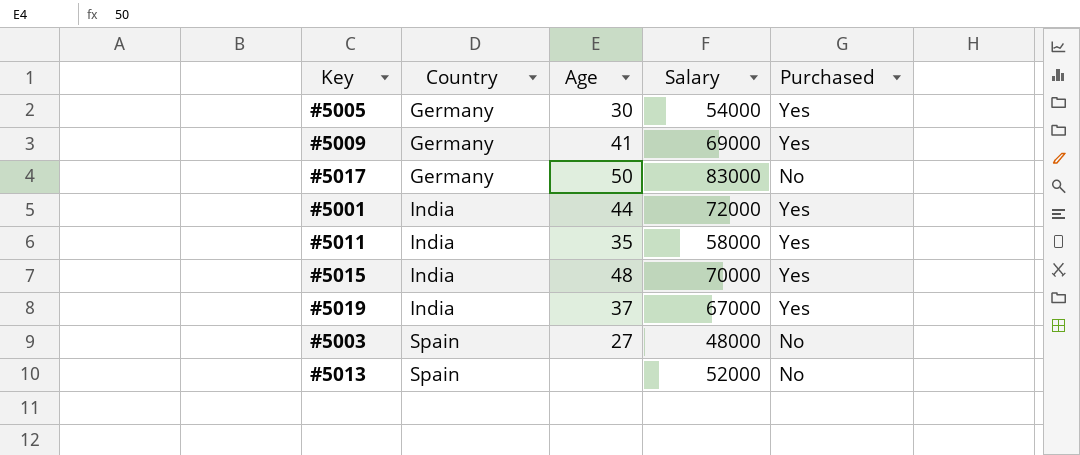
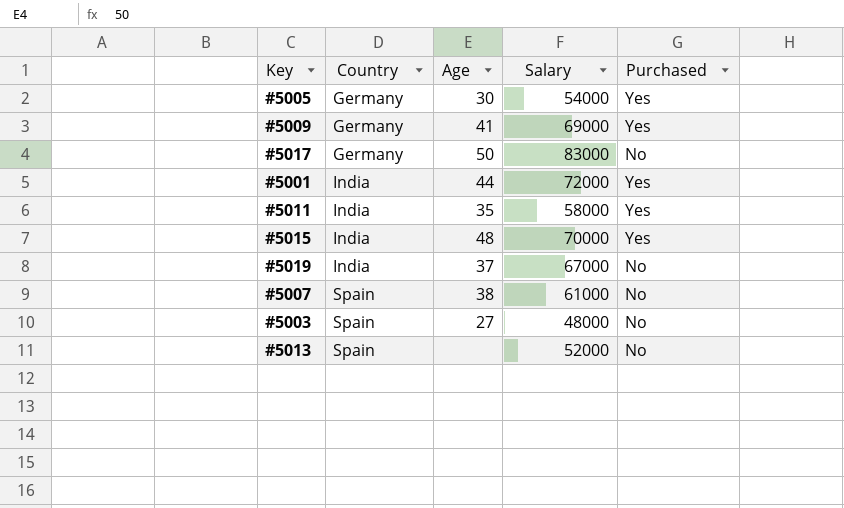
#5019 | Purchased: Yes -> No
row #5007: none -> Spain | 38 | 61000 | No

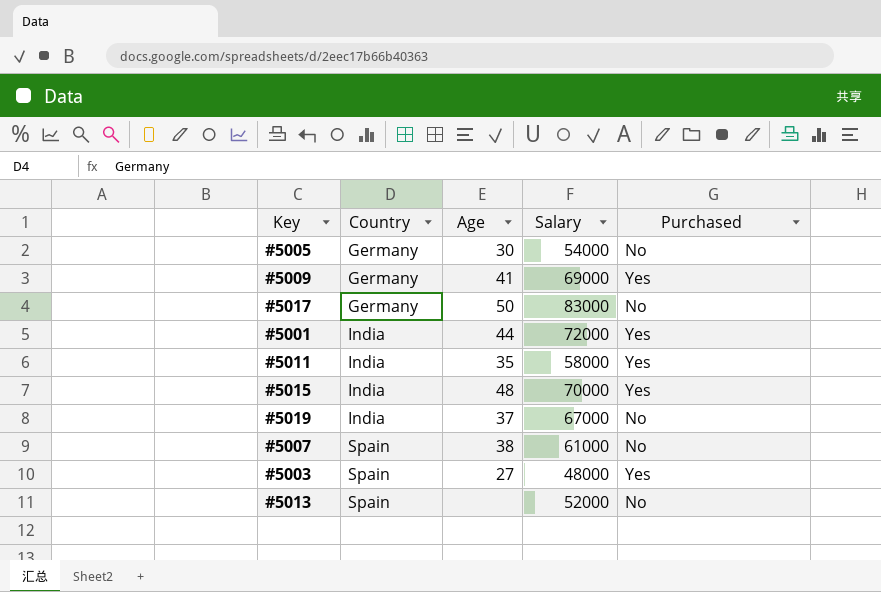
#5005 | Purchased: Yes -> No
#5003 | Purchased: No -> Yes

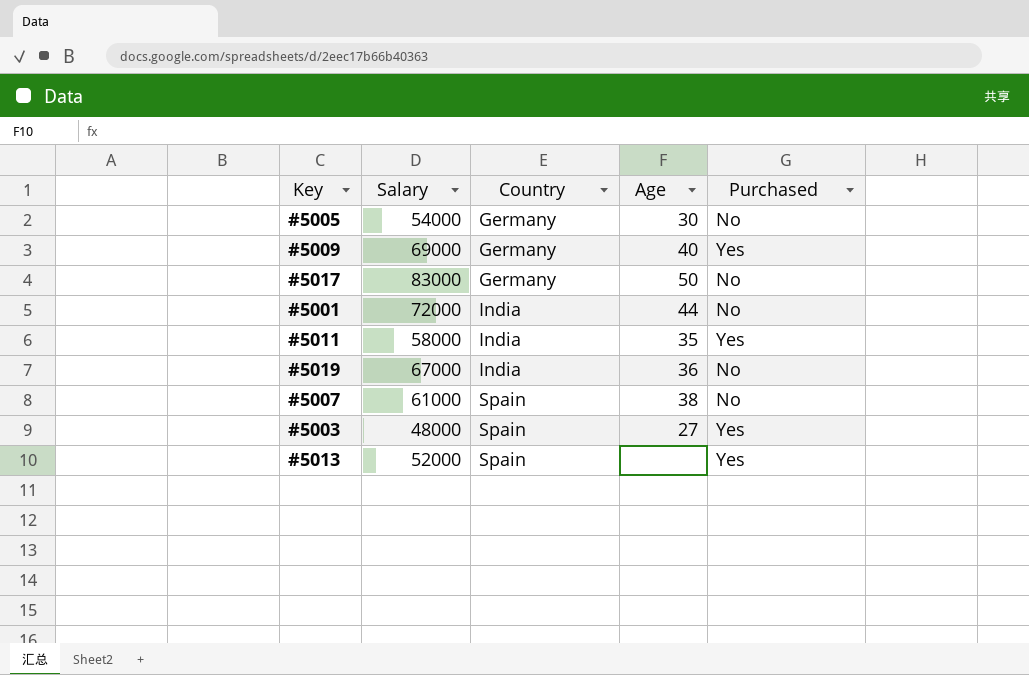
column Salary | position: 4 -> 2
row #5015: India | 48 | 70000 | Yes -> none
#5009 | Age: 41 -> 40
#5001 | Purchased: Yes -> No
#5019 | Age: 37 -> 36
#5013 | Purchased: No -> Yes

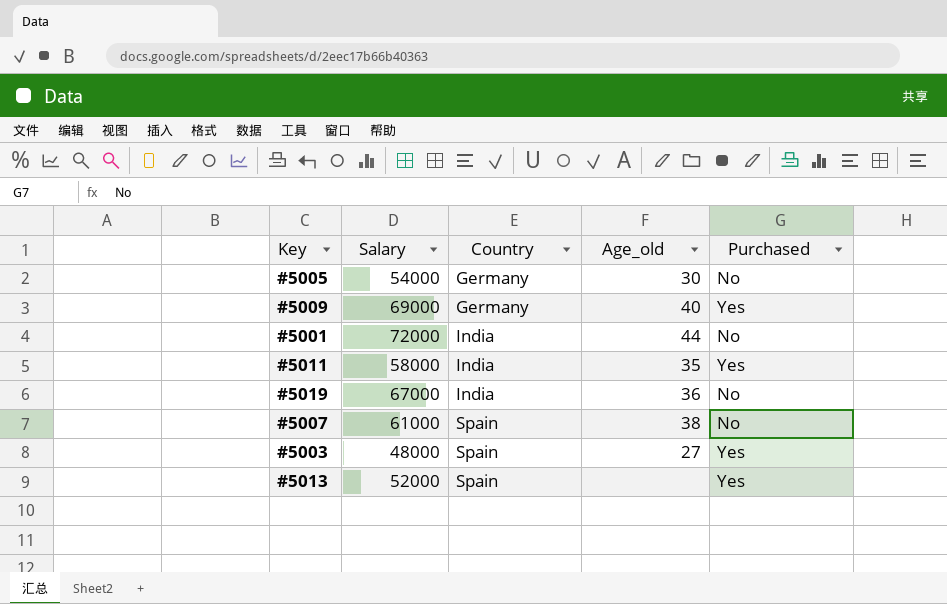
column name: Age -> Age_old
row #5017: 83000 | Germany | 50 | No -> none

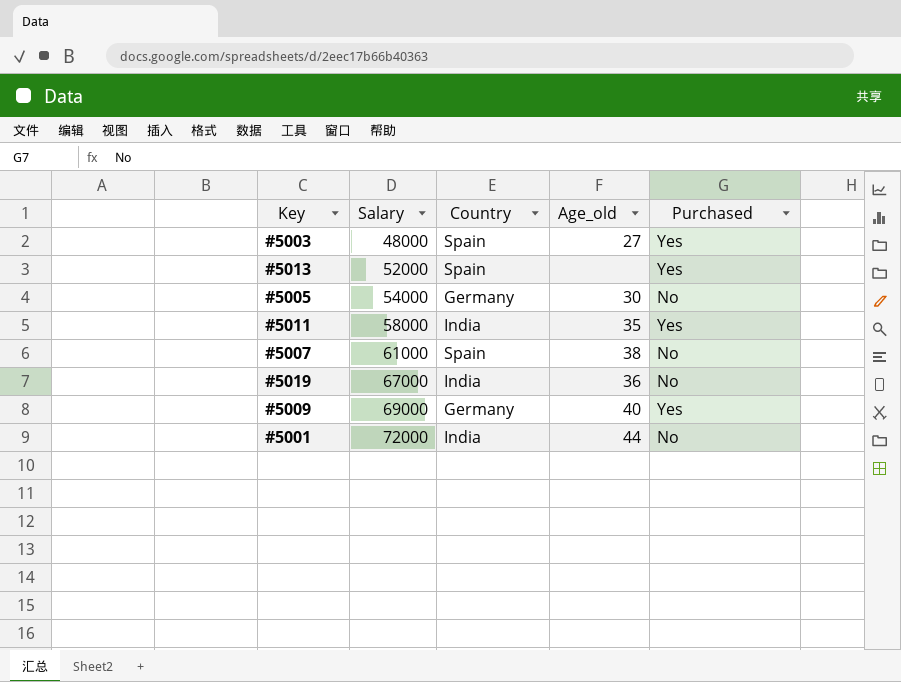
row order: Country ascending -> Salary ascending

